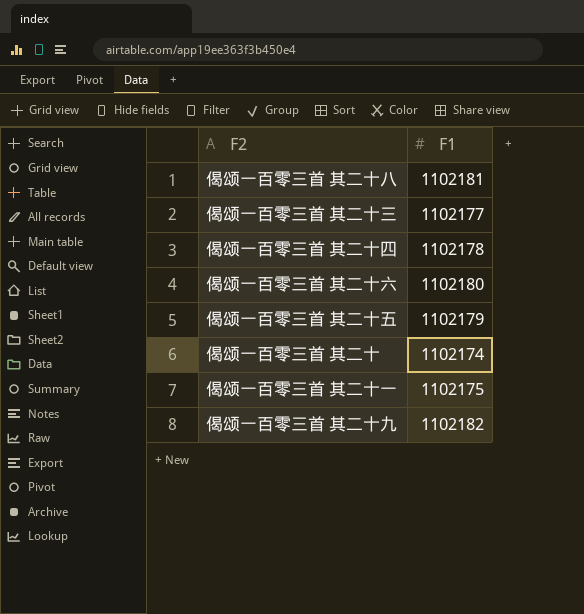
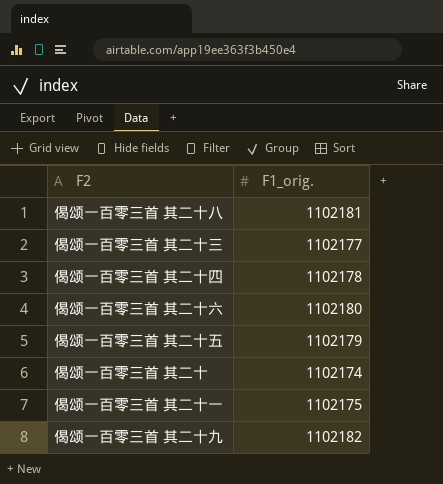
column name: F1 -> F1_orig.

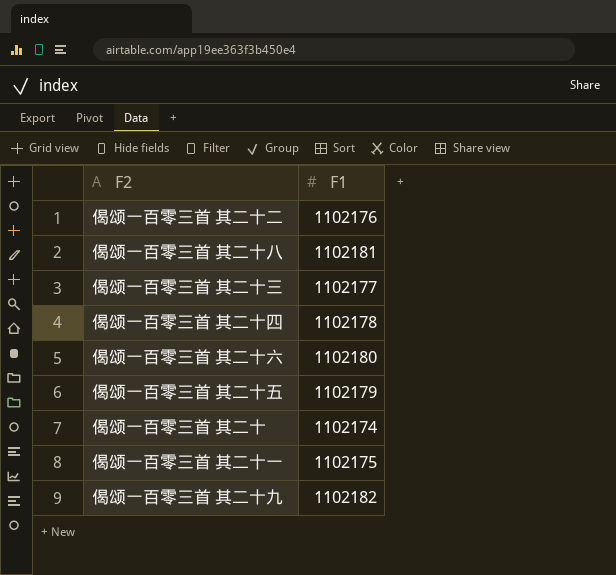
column name: F1_orig. -> F1
row 偈颂一百零三首 其二十二: none -> 1102176

